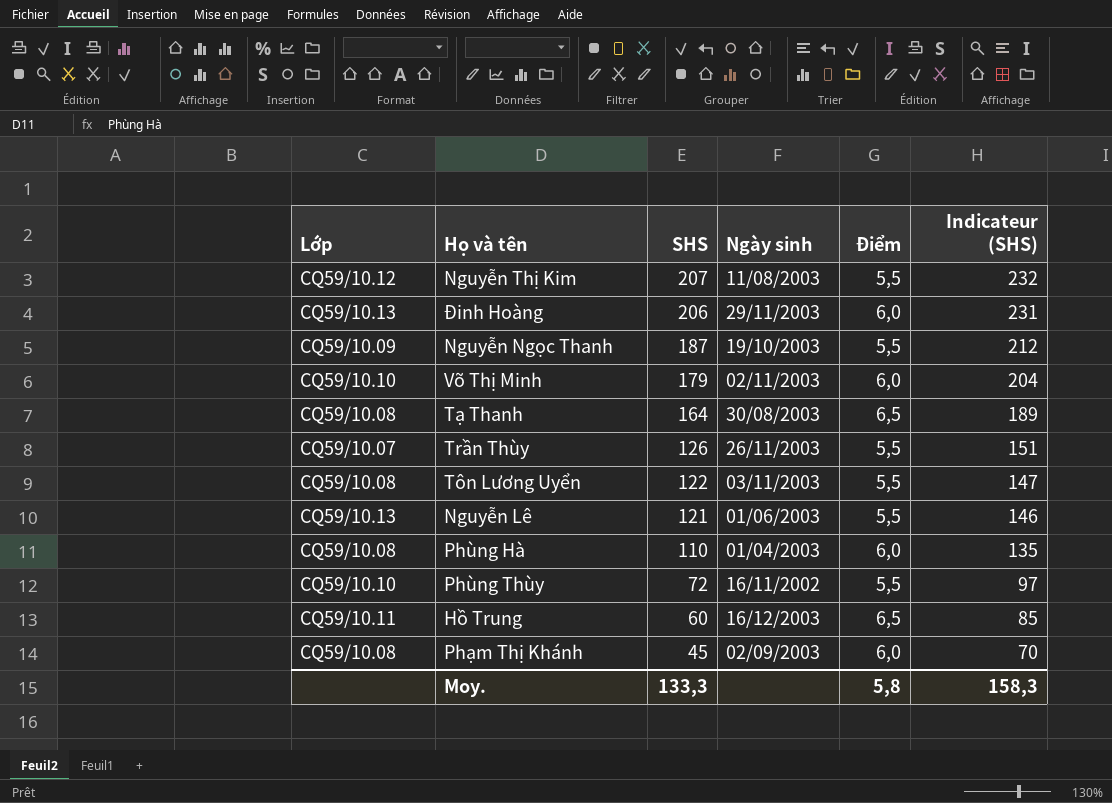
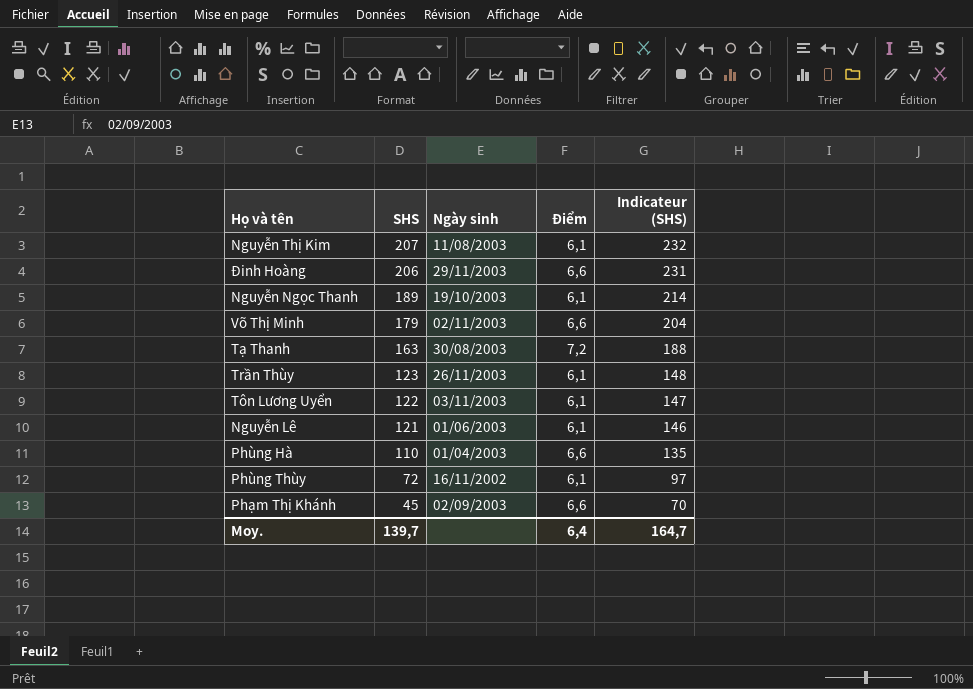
column Lớp | position: 1 -> none
row Hồ Trung: CQ59/10.11 | 60 | 16/12/2003 | 6,5 | 85 -> none
Nguyễn Thị Kim | Điểm: 5,5 -> 6,1
Đinh Hoàng | Điểm: 6,0 -> 6,6
Nguyễn Ngọc Thanh | SHS: 187 -> 189
Nguyễn Ngọc Thanh | Điểm: 5,5 -> 6,1
Nguyễn Ngọc Thanh | Indicateur (SHS): 212 -> 214
Võ Thị Minh | Điểm: 6,0 -> 6,6
Tạ Thanh | SHS: 164 -> 163
Tạ Thanh | Điểm: 6,5 -> 7,2
Tạ Thanh | Indicateur (SHS): 189 -> 188
Trần Thùy | SHS: 126 -> 123
Trần Thùy | Điểm: 5,5 -> 6,1
Trần Thùy | Indicateur (SHS): 151 -> 148
Tôn Lương Uyển | Điểm: 5,5 -> 6,1
Nguyễn Lê | Điểm: 5,5 -> 6,1
Phùng Hà | Điểm: 6,0 -> 6,6
Phùng Thùy | Điểm: 5,5 -> 6,1
Phạm Thị Khánh | Điểm: 6,0 -> 6,6
Moy. | SHS: 133,3 -> 139,7
Moy. | Điểm: 5,8 -> 6,4
Moy. | Indicateur (SHS): 158,3 -> 164,7

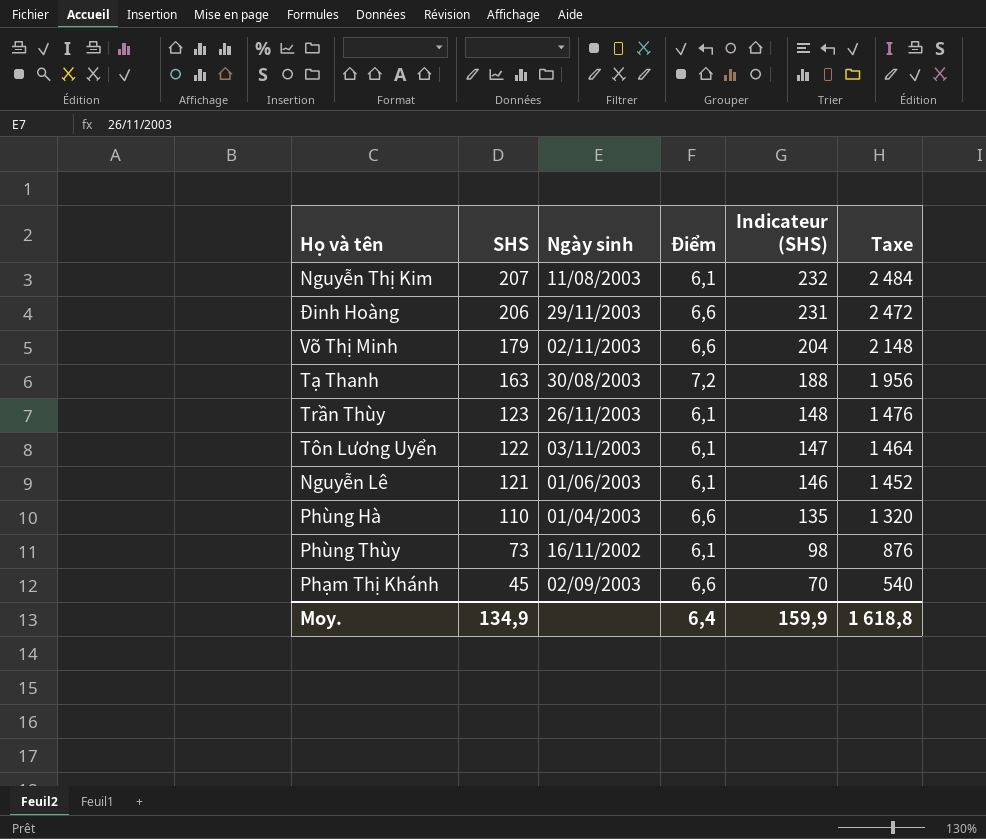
column Taxe | formula: none -> [SHS] * 12
row Nguyễn Ngọc Thanh: 189 | 19/10/2003 | 6,1 | 214 -> none
Phùng Thùy | SHS: 72 -> 73
Phùng Thùy | Indicateur (SHS): 97 -> 98
Moy. | SHS: 139,7 -> 134,9
Moy. | Indicateur (SHS): 164,7 -> 159,9

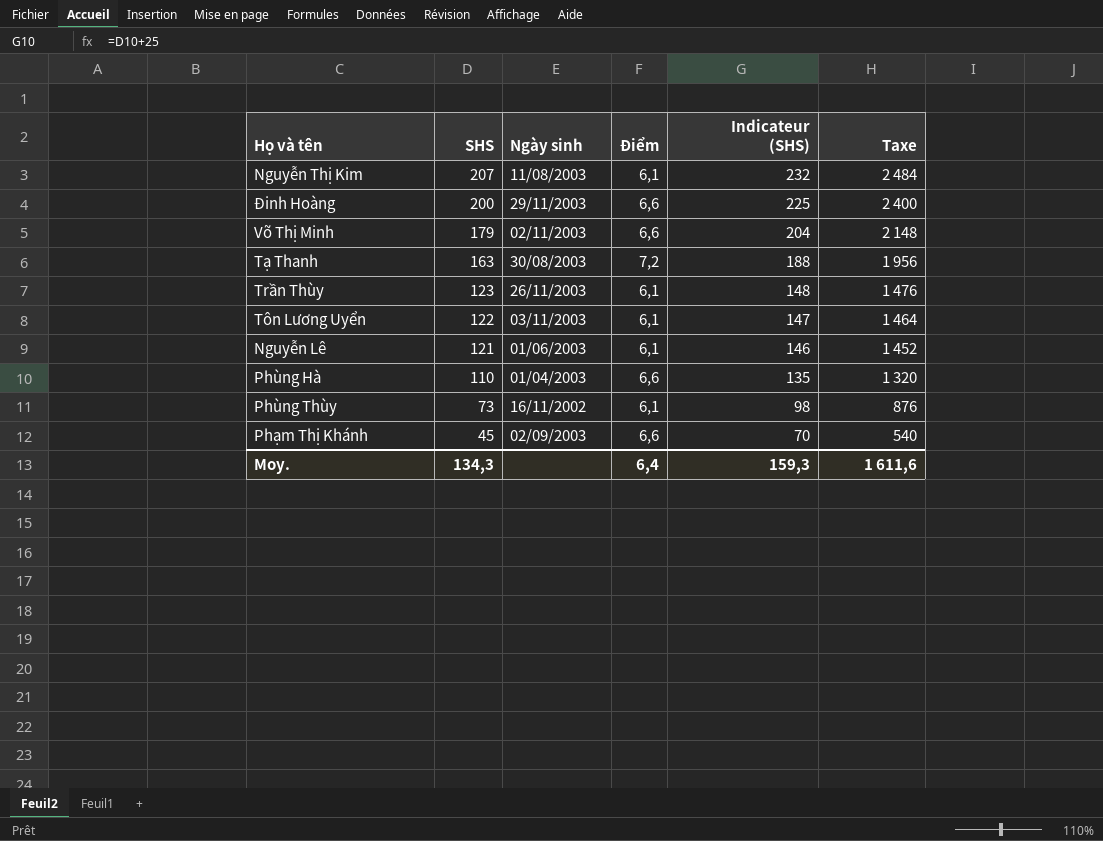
Đinh Hoàng | SHS: 206 -> 200
Đinh Hoàng | Indicateur (SHS): 231 -> 225
Đinh Hoàng | Taxe: 2 472 -> 2 400
Moy. | SHS: 134,9 -> 134,3
Moy. | Indicateur (SHS): 159,9 -> 159,3
Moy. | Taxe: 1 618,8 -> 1 611,6

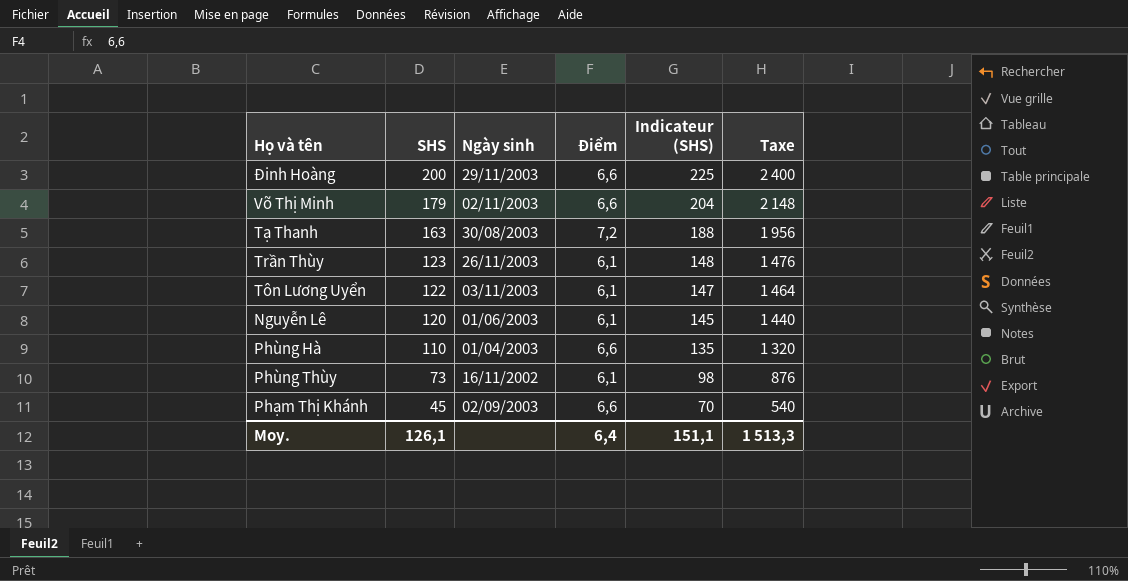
row Nguyễn Thị Kim: 207 | 11/08/2003 | 6,1 | 232 | 2 484 -> none
Nguyễn Lê | SHS: 121 -> 120
Nguyễn Lê | Indicateur (SHS): 146 -> 145
Nguyễn Lê | Taxe: 1 452 -> 1 440
Moy. | SHS: 134,3 -> 126,1
Moy. | Indicateur (SHS): 159,3 -> 151,1
Moy. | Taxe: 1 611,6 -> 1 513,3

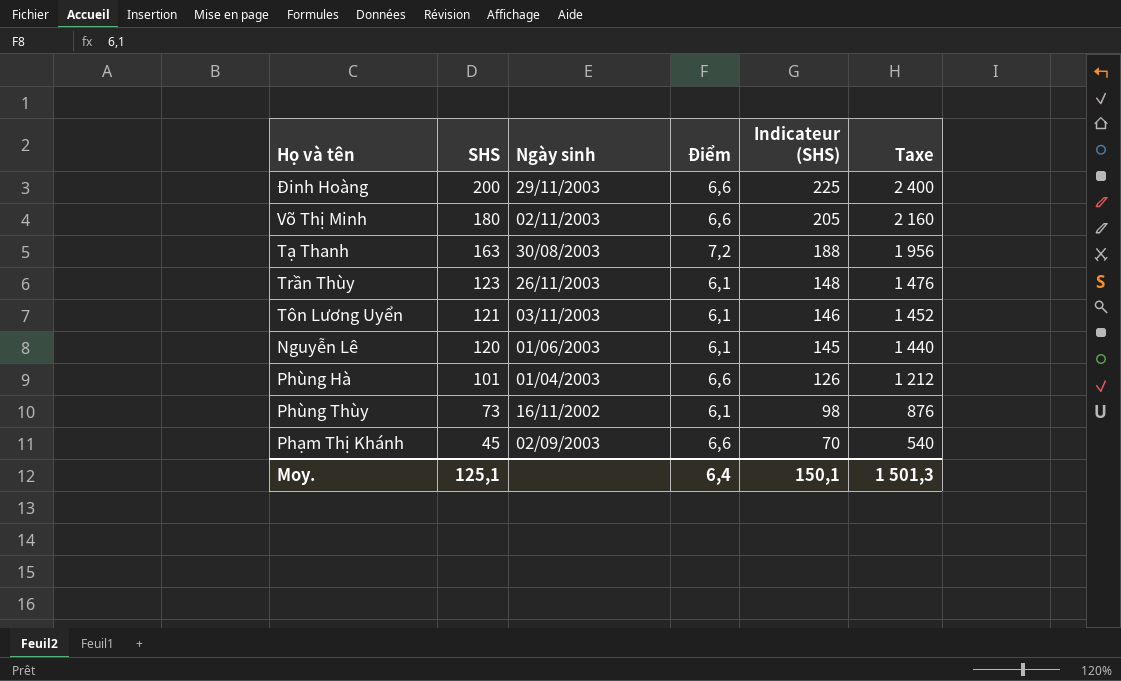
Võ Thị Minh | SHS: 179 -> 180
Võ Thị Minh | Indicateur (SHS): 204 -> 205
Võ Thị Minh | Taxe: 2 148 -> 2 160
Tôn Lương Uyển | SHS: 122 -> 121
Tôn Lương Uyển | Indicateur (SHS): 147 -> 146
Tôn Lương Uyển | Taxe: 1 464 -> 1 452
Phùng Hà | SHS: 110 -> 101
Phùng Hà | Indicateur (SHS): 135 -> 126
Phùng Hà | Taxe: 1 320 -> 1 212
Moy. | SHS: 126,1 -> 125,1
Moy. | Indicateur (SHS): 151,1 -> 150,1
Moy. | Taxe: 1 513,3 -> 1 501,3

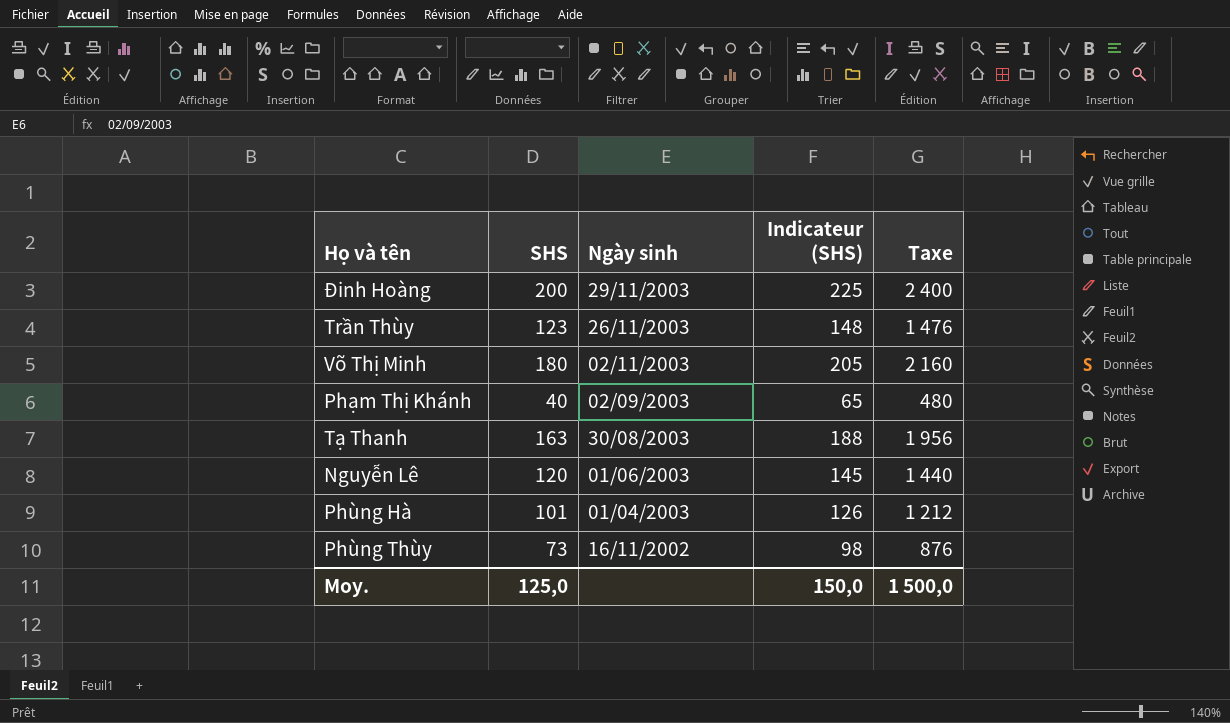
row order: SHS descending -> Ngày sinh descending
column Điểm | position: 4 -> none
row Tôn Lương Uyển: 121 | 03/11/2003 | 6,1 | 146 | 1 452 -> none
Phạm Thị Khánh | SHS: 45 -> 40
Phạm Thị Khánh | Indicateur (SHS): 70 -> 65
Phạm Thị Khánh | Taxe: 540 -> 480
Moy. | SHS: 125,1 -> 125,0
Moy. | Indicateur (SHS): 150,1 -> 150,0
Moy. | Taxe: 1 501,3 -> 1 500,0

